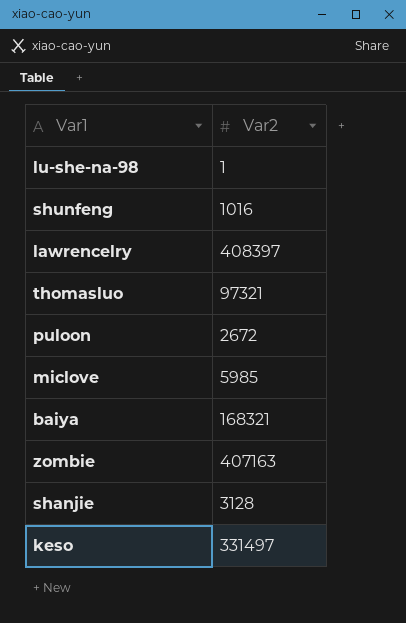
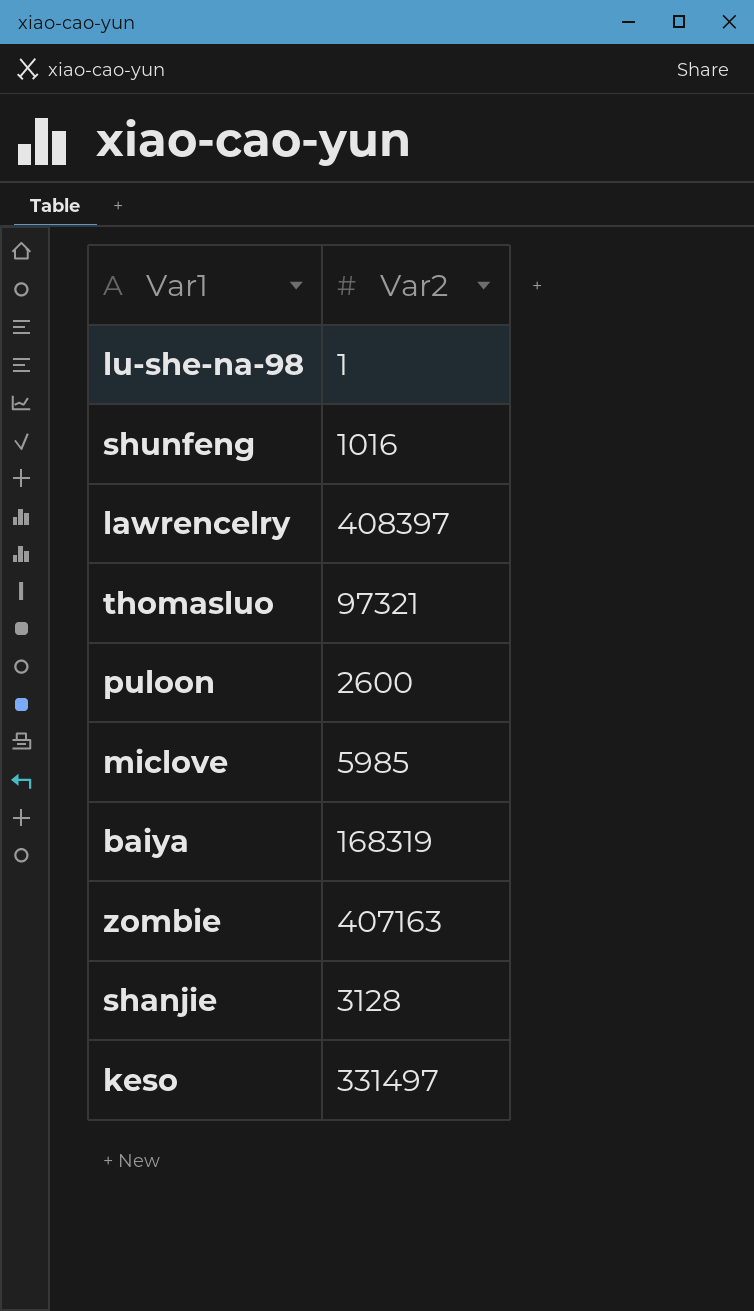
puloon | Var2: 2672 -> 2600
baiya | Var2: 168321 -> 168319

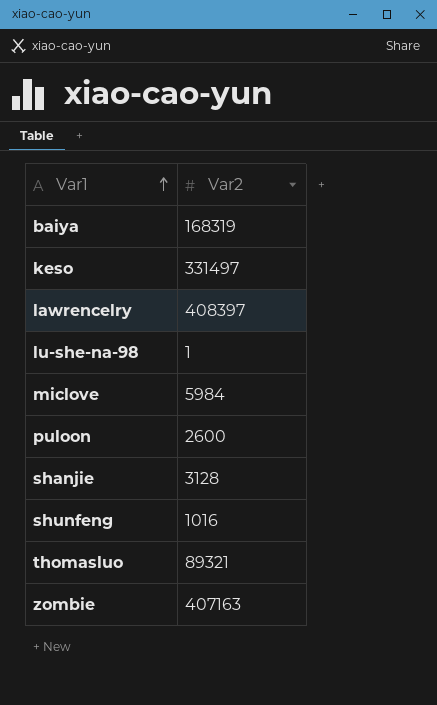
row order: none -> Var1 ascending
miclove | Var2: 5985 -> 5984
thomasluo | Var2: 97321 -> 89321

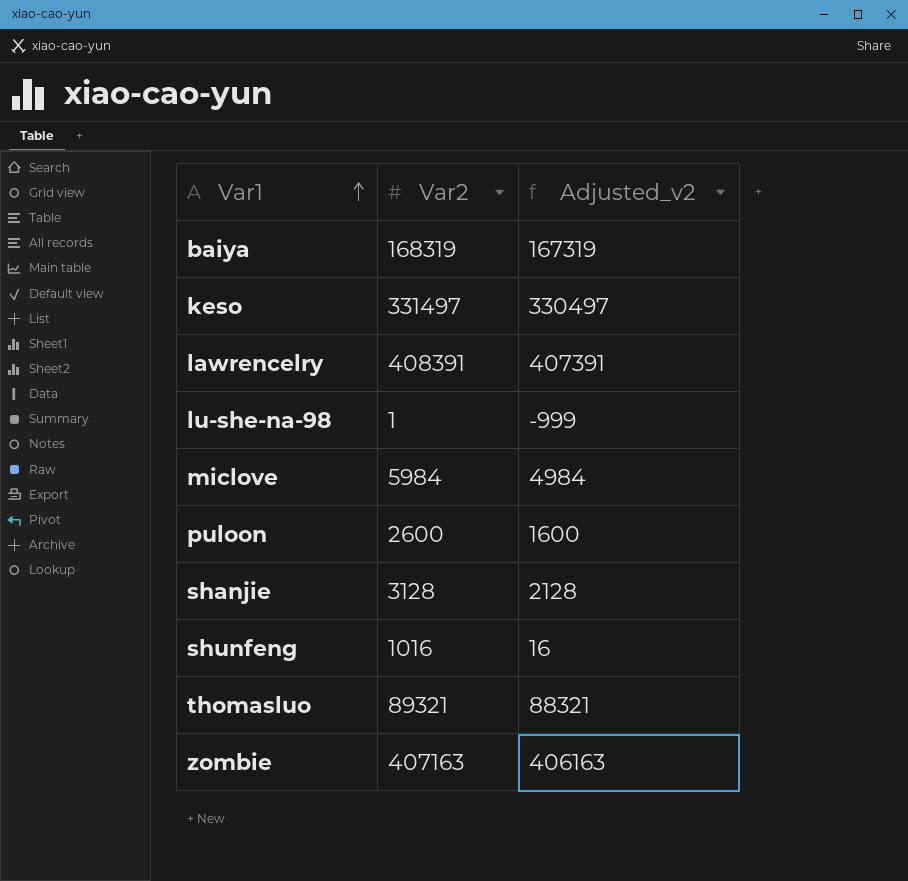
column Adjusted_v2 | formula: none -> [Var2] - 1000
lawrencelry | Var2: 408397 -> 408391

